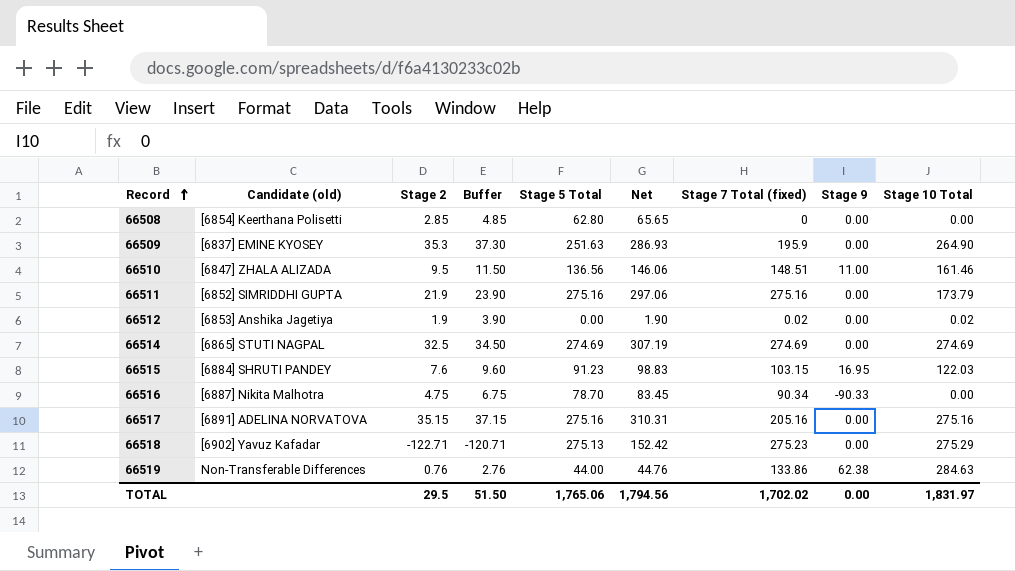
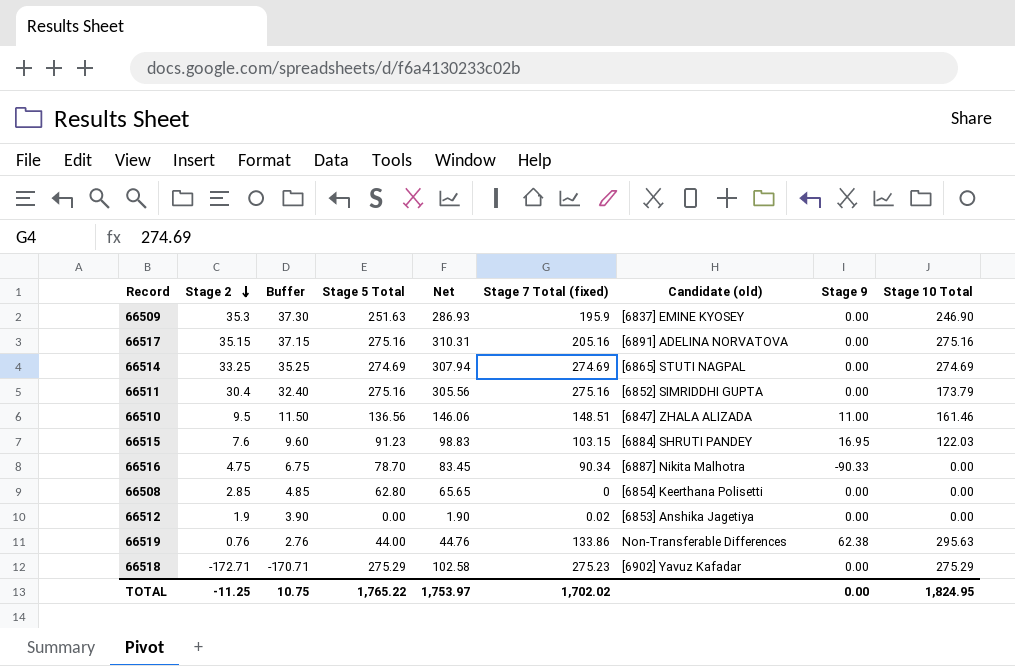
row order: Record ascending -> Stage 2 descending
column Candidate (old) | position: 2 -> 7
66509 | Stage 10 Total: 264.90 -> 246.90
66514 | Stage 2: 32.5 -> 33.25
66514 | Buffer: 34.50 -> 35.25
66514 | Net: 307.19 -> 307.94
66511 | Stage 2: 21.9 -> 30.4
66511 | Buffer: 23.90 -> 32.40
66511 | Net: 297.06 -> 305.56
66512 | Stage 10 Total: 0.02 -> 0.00
66519 | Stage 10 Total: 284.63 -> 295.63
66518 | Stage 2: -122.71 -> -172.71
66518 | Buffer: -120.71 -> -170.71
66518 | Stage 5 Total: 275.13 -> 275.29
66518 | Net: 152.42 -> 102.58
TOTAL | Stage 2: 29.5 -> -11.25
TOTAL | Buffer: 51.50 -> 10.75
TOTAL | Stage 5 Total: 1,765.06 -> 1,765.22
TOTAL | Net: 1,794.56 -> 1,753.97
TOTAL | Stage 10 Total: 1,831.97 -> 1,824.95

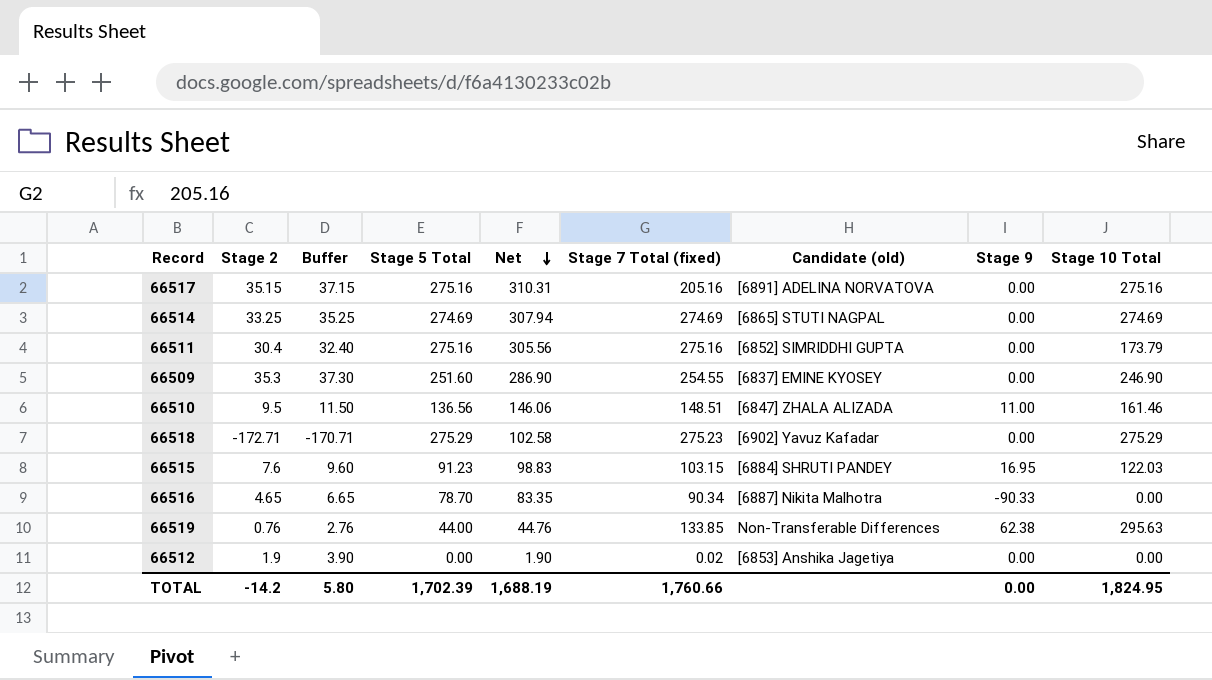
row order: Stage 2 descending -> Net descending
row 66508: 2.85 | 4.85 | 62.80 | 65.65 | 0 | [6854] Keerthana Polisetti | 0.00 | 0.00 -> none
66509 | Stage 5 Total: 251.63 -> 251.60
66509 | Net: 286.93 -> 286.90
66509 | Stage 7 Total (fixed): 195.9 -> 254.55
66516 | Stage 2: 4.75 -> 4.65
66516 | Buffer: 6.75 -> 6.65
66516 | Net: 83.45 -> 83.35
66519 | Stage 7 Total (fixed): 133.86 -> 133.85
TOTAL | Stage 2: -11.25 -> -14.2
TOTAL | Buffer: 10.75 -> 5.80
TOTAL | Stage 5 Total: 1,765.22 -> 1,702.39
TOTAL | Net: 1,753.97 -> 1,688.19
TOTAL | Stage 7 Total (fixed): 1,702.02 -> 1,760.66

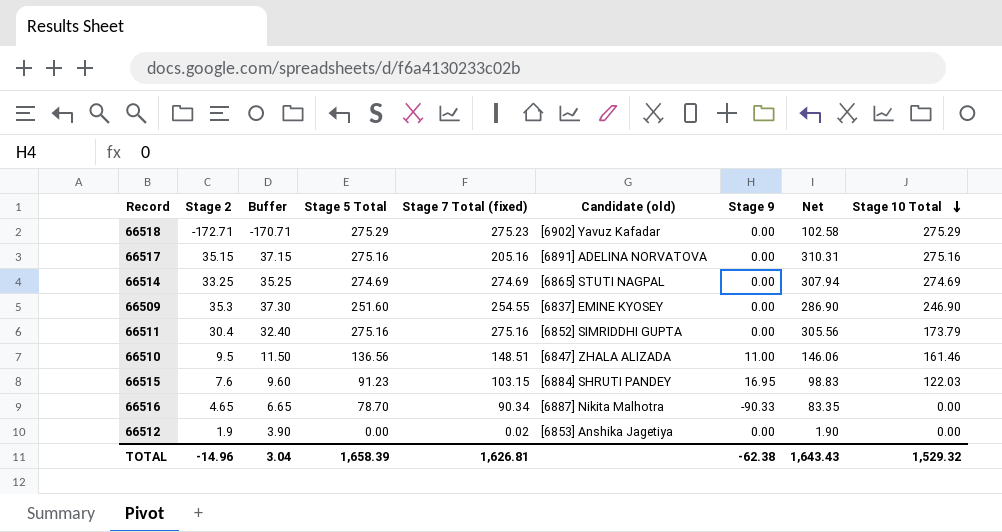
row order: Net descending -> Stage 10 Total descending
column Net | position: 5 -> 8
row 66519: 0.76 | 2.76 | 44.00 | 44.76 | 133.85 | Non-Transferable Differences | 62.38 | 295.63 -> none
TOTAL | Stage 2: -14.2 -> -14.96
TOTAL | Buffer: 5.80 -> 3.04
TOTAL | Stage 5 Total: 1,702.39 -> 1,658.39
TOTAL | Stage 7 Total (fixed): 1,760.66 -> 1,626.81
TOTAL | Stage 9: 0.00 -> -62.38
TOTAL | Net: 1,688.19 -> 1,643.43
TOTAL | Stage 10 Total: 1,824.95 -> 1,529.32

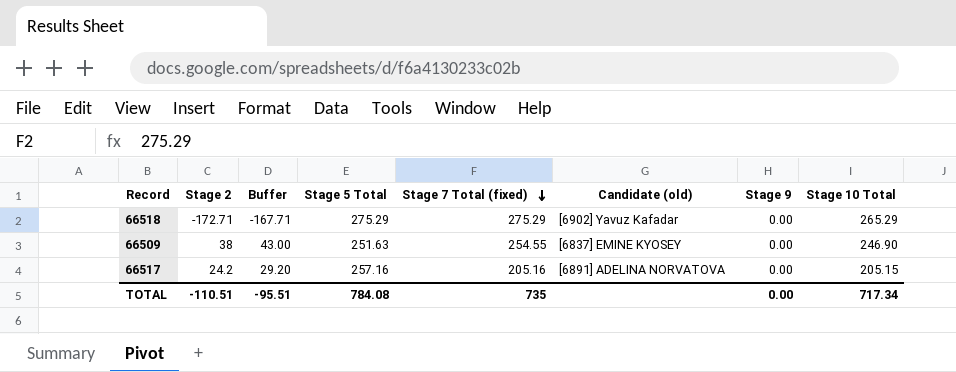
row order: Stage 10 Total descending -> Stage 7 Total (fixed) descending
column Net | formula: [Stage 2] + [Stage 5 Total] -> none
column Buffer | formula: [Stage 2] + 2 -> [Stage 2] + 5
row 66514: 33.25 | 35.25 | 274.69 | 274.69 | [6865] STUTI NAGPAL | 0.00 | 307.94 | 274.69 -> none
row 66511: 30.4 | 32.40 | 275.16 | 275.16 | [6852] SIMRIDDHI GUPTA | 0.00 | 305.56 | 173.79 -> none
row 66510: 9.5 | 11.50 | 136.56 | 148.51 | [6847] ZHALA ALIZADA | 11.00 | 146.06 | 161.46 -> none
row 66515: 7.6 | 9.60 | 91.23 | 103.15 | [6884] SHRUTI PANDEY | 16.95 | 98.83 | 122.03 -> none
row 66516: 4.65 | 6.65 | 78.70 | 90.34 | [6887] Nikita Malhotra | -90.33 | 83.35 | 0.00 -> none
row 66512: 1.9 | 3.90 | 0.00 | 0.02 | [6853] Anshika Jagetiya | 0.00 | 1.90 | 0.00 -> none
66518 | Stage 7 Total (fixed): 275.23 -> 275.29
66518 | Stage 10 Total: 275.29 -> 265.29
66509 | Stage 2: 35.3 -> 38
66509 | Stage 5 Total: 251.60 -> 251.63
66517 | Stage 2: 35.15 -> 24.2
66517 | Stage 5 Total: 275.16 -> 257.16
66517 | Stage 10 Total: 275.16 -> 205.15
TOTAL | Stage 2: -14.96 -> -110.51
TOTAL | Buffer: 3.04 -> -95.51
TOTAL | Stage 5 Total: 1,658.39 -> 784.08
TOTAL | Stage 7 Total (fixed): 1,626.81 -> 735
TOTAL | Stage 9: -62.38 -> 0.00
TOTAL | Stage 10 Total: 1,529.32 -> 717.34

